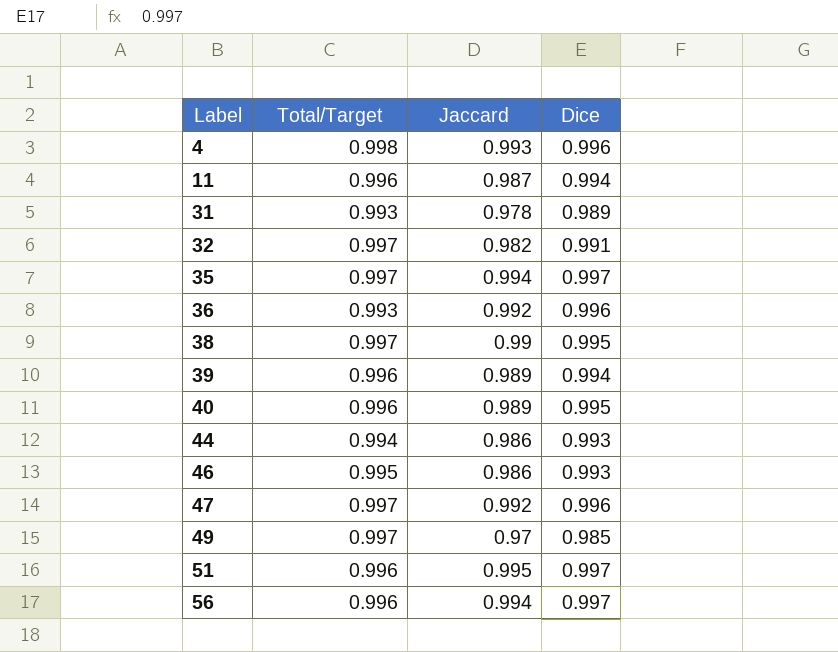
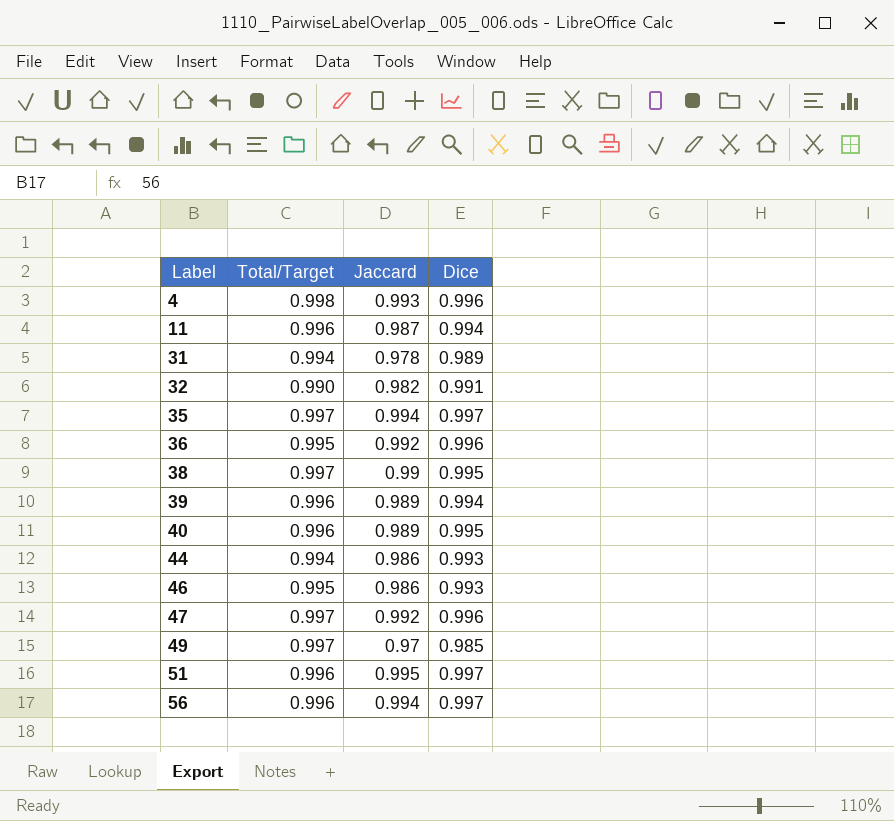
31 | Total/Target: 0.993 -> 0.994
32 | Total/Target: 0.997 -> 0.990
36 | Total/Target: 0.993 -> 0.995

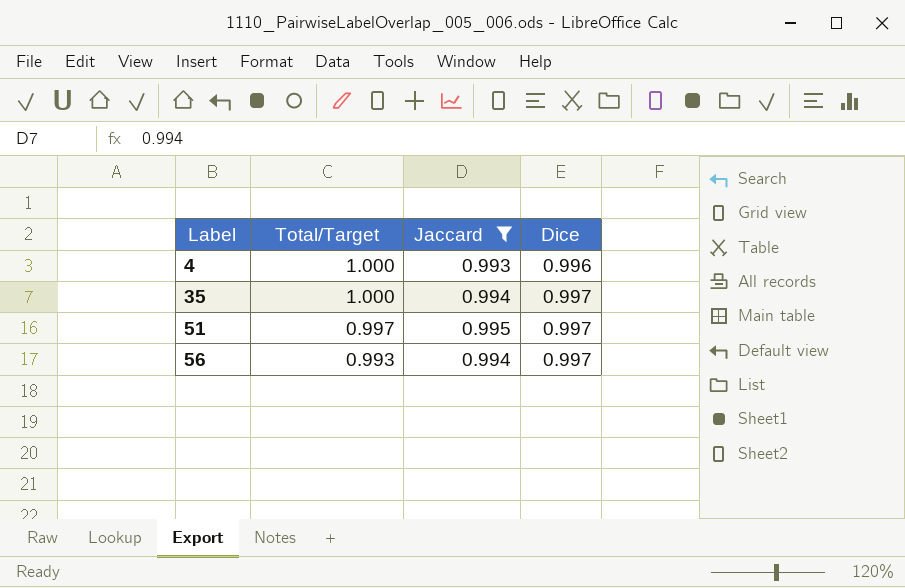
filter: none -> Jaccard >= 0.993
4 | Total/Target: 0.998 -> 1.000
35 | Total/Target: 0.997 -> 1.000
51 | Total/Target: 0.996 -> 0.997
56 | Total/Target: 0.996 -> 0.993

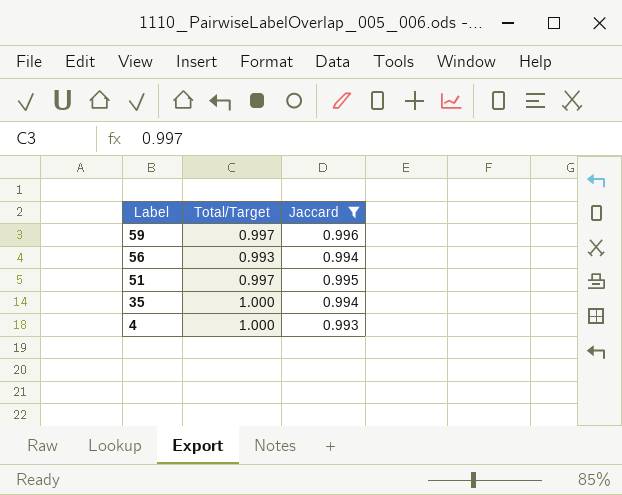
row order: Label ascending -> Label descending
column Dice | position: 4 -> none
row 59: none -> 0.997 | 0.996

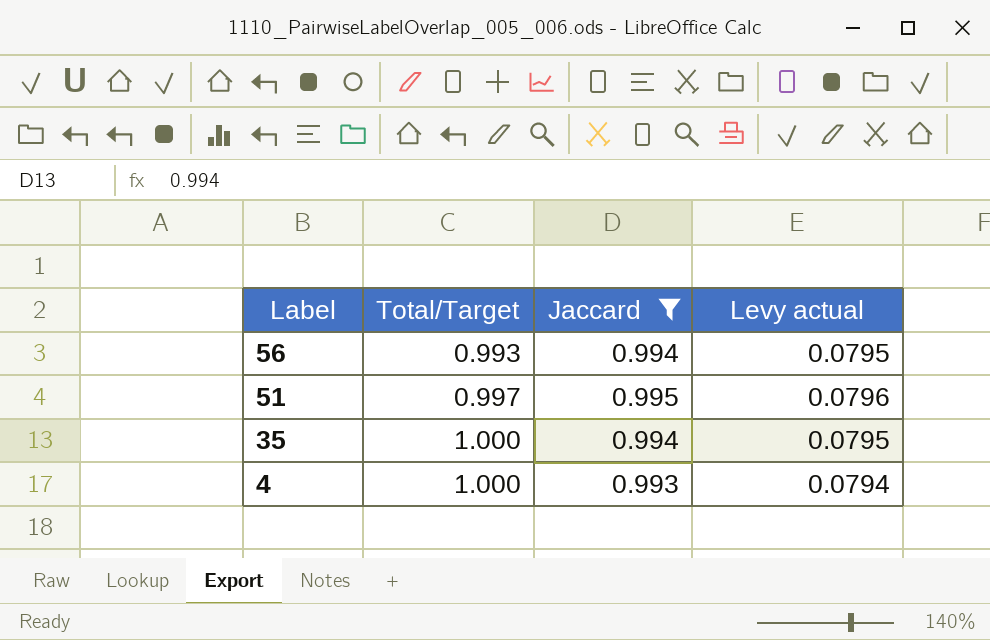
column Levy actual | formula: none -> [Jaccard] * 0.08
row 59: 0.997 | 0.996 -> none

